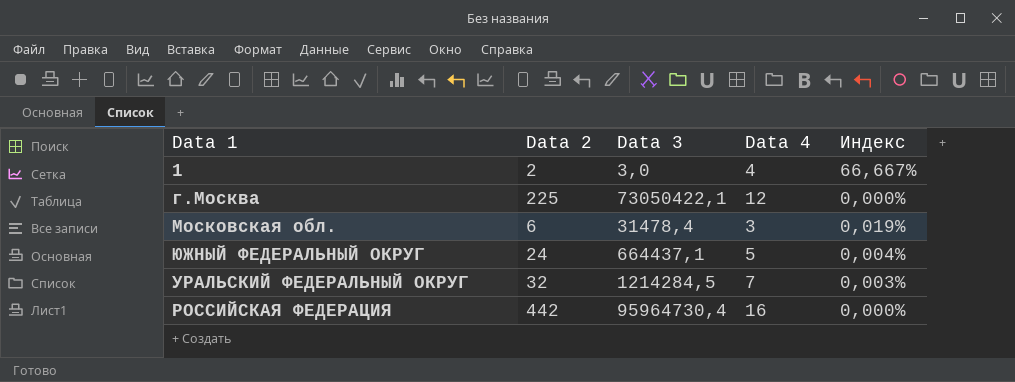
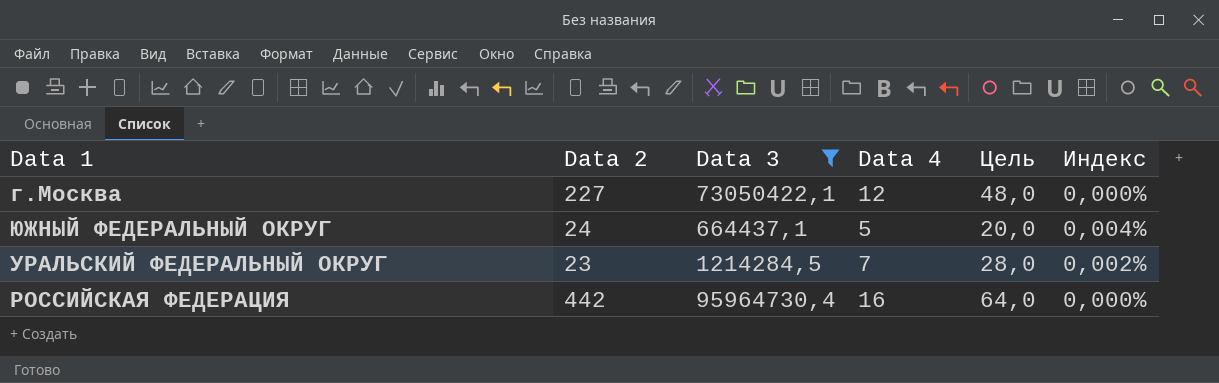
filter: none -> Data 3 >= 664437,1
column Цель | formula: none -> [Data 4] * 4
г.Москва | Data 2: 225 -> 227
УРАЛЬСКИЙ ФЕДЕРАЛЬНЫЙ ОКРУГ | Data 2: 32 -> 23
УРАЛЬСКИЙ ФЕДЕРАЛЬНЫЙ ОКРУГ | Индекс: 0,003% -> 0,002%

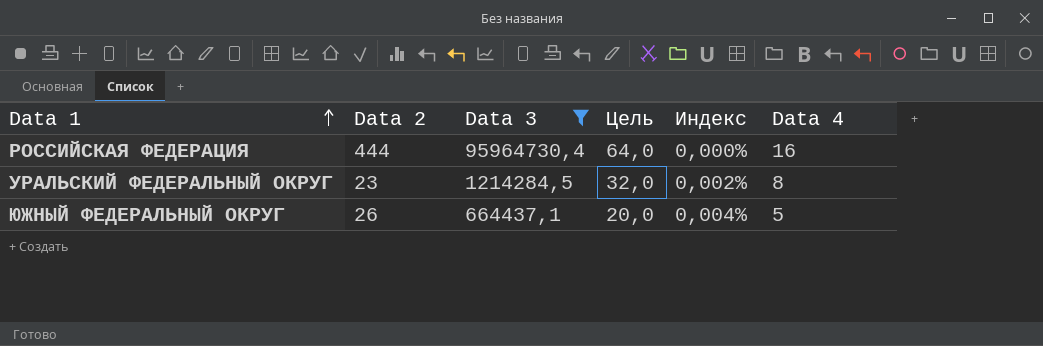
row order: none -> Data 1 ascending
column Data 4 | position: 4 -> 6
row г.Москва: 227 | 73050422,1 | 12 | 48,0 | 0,000% -> none
РОССИЙСКАЯ ФЕДЕРАЦИЯ | Data 2: 442 -> 444
УРАЛЬСКИЙ ФЕДЕРАЛЬНЫЙ ОКРУГ | Цель: 28,0 -> 32,0
УРАЛЬСКИЙ ФЕДЕРАЛЬНЫЙ ОКРУГ | Data 4: 7 -> 8
ЮЖНЫЙ ФЕДЕРАЛЬНЫЙ ОКРУГ | Data 2: 24 -> 26

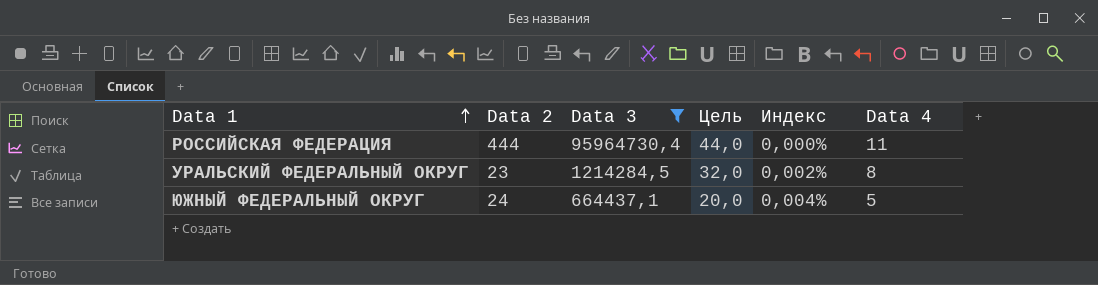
РОССИЙСКАЯ ФЕДЕРАЦИЯ | Цель: 64,0 -> 44,0
РОССИЙСКАЯ ФЕДЕРАЦИЯ | Data 4: 16 -> 11
ЮЖНЫЙ ФЕДЕРАЛЬНЫЙ ОКРУГ | Data 2: 26 -> 24

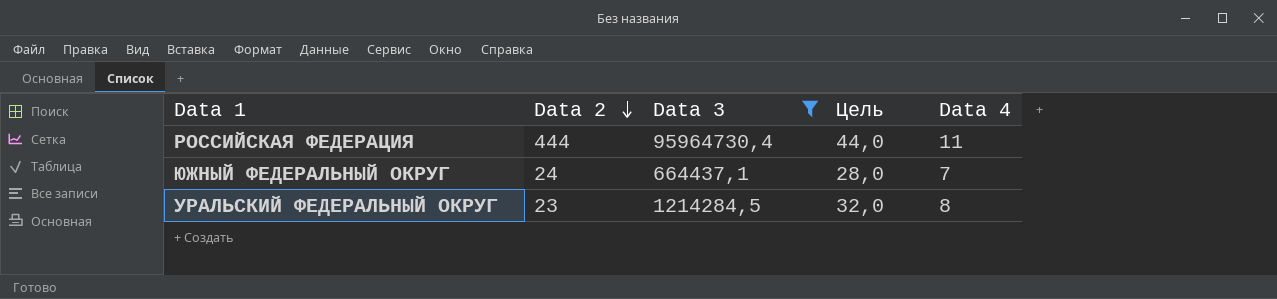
row order: Data 1 ascending -> Data 2 descending
column Индекс | formula: [Data 2] / [Data 3] -> none
ЮЖНЫЙ ФЕДЕРАЛЬНЫЙ ОКРУГ | Цель: 20,0 -> 28,0
ЮЖНЫЙ ФЕДЕРАЛЬНЫЙ ОКРУГ | Data 4: 5 -> 7

